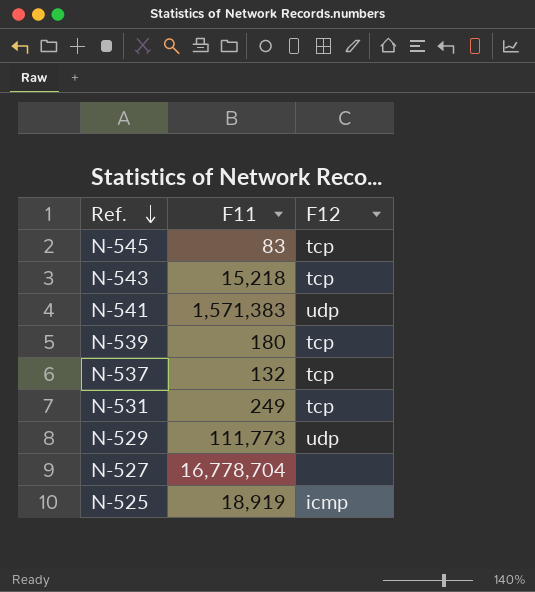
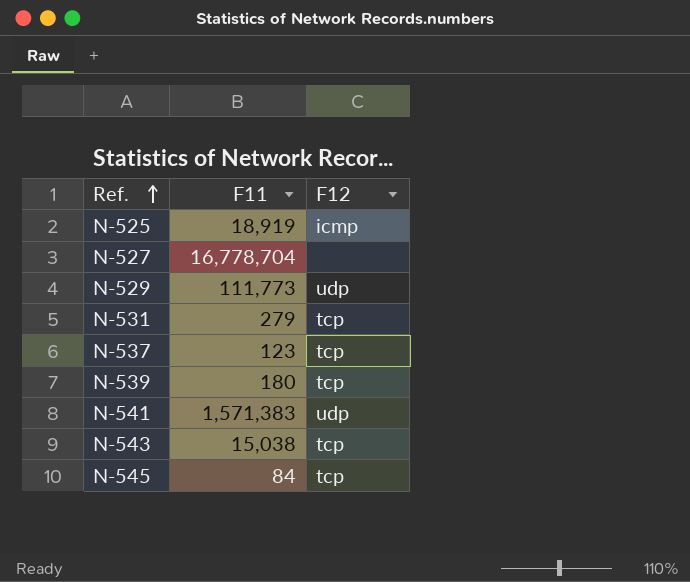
row order: Ref. descending -> Ref. ascending
N-531 | F11: 249 -> 279
N-537 | F11: 132 -> 123
N-543 | F11: 15,218 -> 15,038
N-545 | F11: 83 -> 84

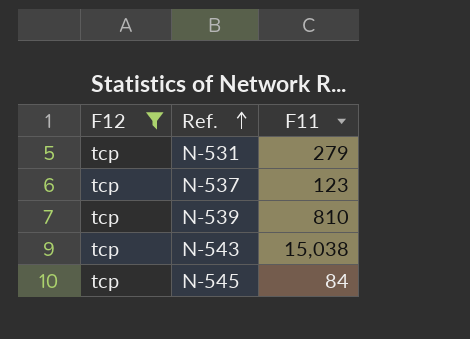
filter: none -> F12 = tcp
column F12 | position: 3 -> 1
N-539 | F11: 180 -> 810

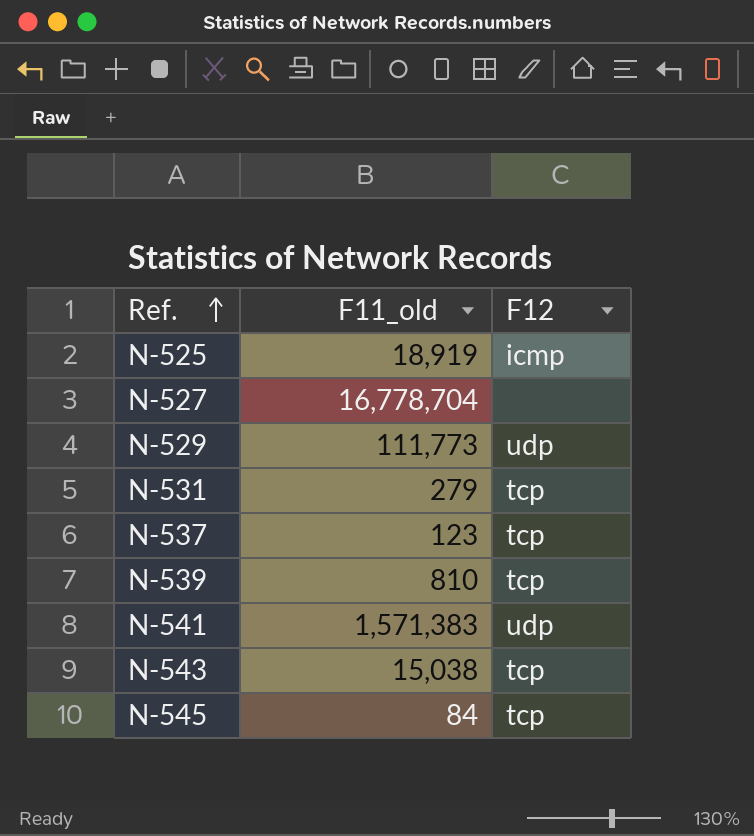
filter: F12 = tcp -> none
column name: F11 -> F11_old
column F12 | position: 1 -> 3

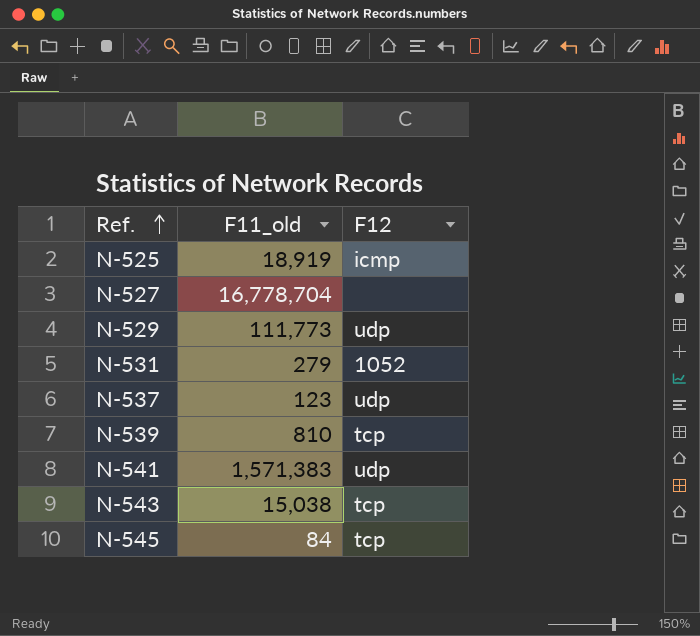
N-531 | F12: tcp -> 1052
N-537 | F12: tcp -> udp

